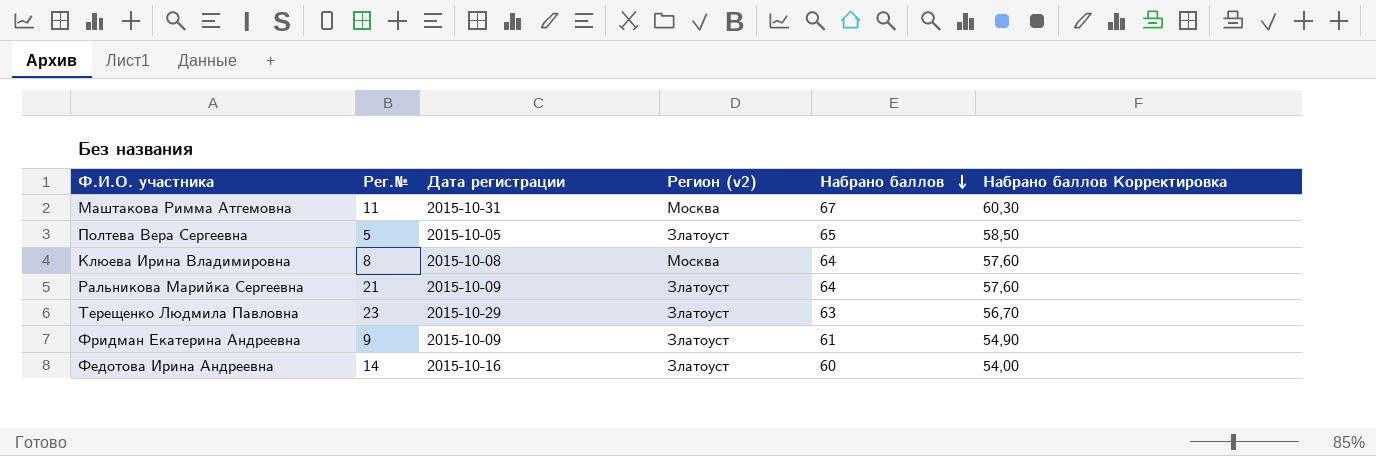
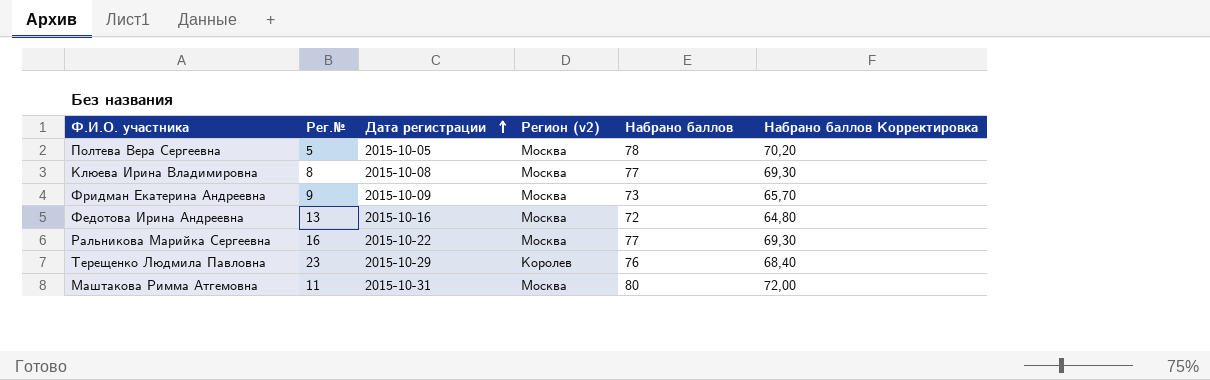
row order: Набрано баллов descending -> Дата регистрации ascending
Полтева Вера Сергеевна | Регион (v2): Златоуст -> Москва
Полтева Вера Сергеевна | Набрано баллов: 65 -> 78
Полтева Вера Сергеевна | Набрано баллов Корректировка: 58,50 -> 70,20
Клюева Ирина Владимировна | Набрано баллов: 64 -> 77
Клюева Ирина Владимировна | Набрано баллов Корректировка: 57,60 -> 69,30
Фридман Екатерина Андреевна | Регион (v2): Златоуст -> Москва
Фридман Екатерина Андреевна | Набрано баллов: 61 -> 73
Фридман Екатерина Андреевна | Набрано баллов Корректировка: 54,90 -> 65,70
Федотова Ирина Андреевна | Рег.№: 14 -> 13
Федотова Ирина Андреевна | Регион (v2): Златоуст -> Москва
Федотова Ирина Андреевна | Набрано баллов: 60 -> 72
Федотова Ирина Андреевна | Набрано баллов Корректировка: 54,00 -> 64,80
Ральникова Марийка Сергеевна | Рег.№: 21 -> 16
Ральникова Марийка Сергеевна | Дата регистрации: 2015-10-09 -> 2015-10-22
Ральникова Марийка Сергеевна | Регион (v2): Златоуст -> Москва
Ральникова Марийка Сергеевна | Набрано баллов: 64 -> 77
Ральникова Марийка Сергеевна | Набрано баллов Корректировка: 57,60 -> 69,30
Терещенко Людмила Павловна | Регион (v2): Златоуст -> Королев
Терещенко Людмила Павловна | Набрано баллов: 63 -> 76
Терещенко Людмила Павловна | Набрано баллов Корректировка: 56,70 -> 68,40
Маштакова Римма Атгемовна | Набрано баллов: 67 -> 80
Маштакова Римма Атгемовна | Набрано баллов Корректировка: 60,30 -> 72,00

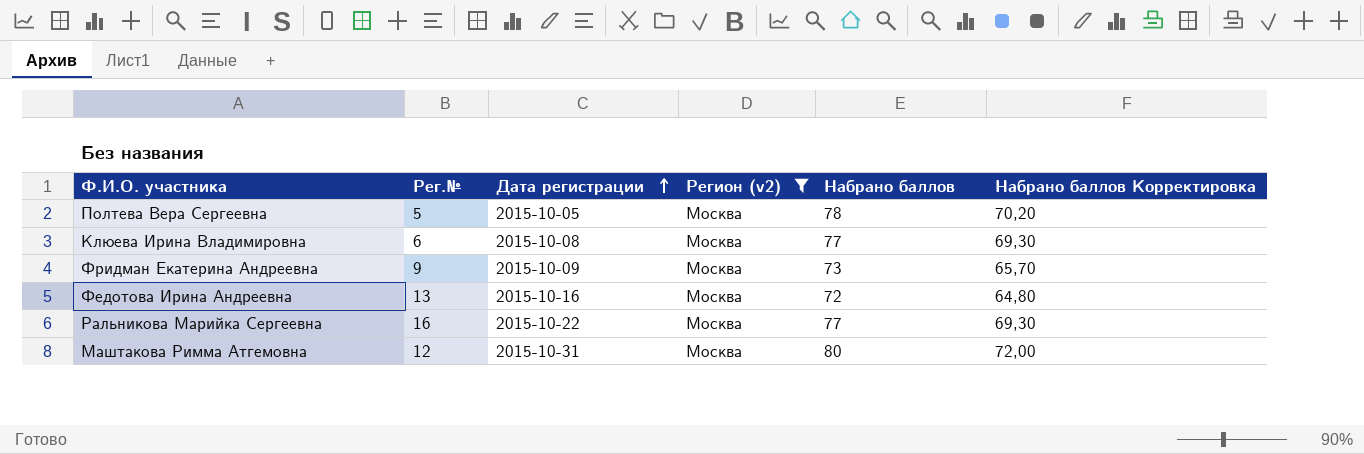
filter: none -> Регион (v2) = Москва
Клюева Ирина Владимировна | Рег.№: 8 -> 6
Маштакова Римма Атгемовна | Рег.№: 11 -> 12

